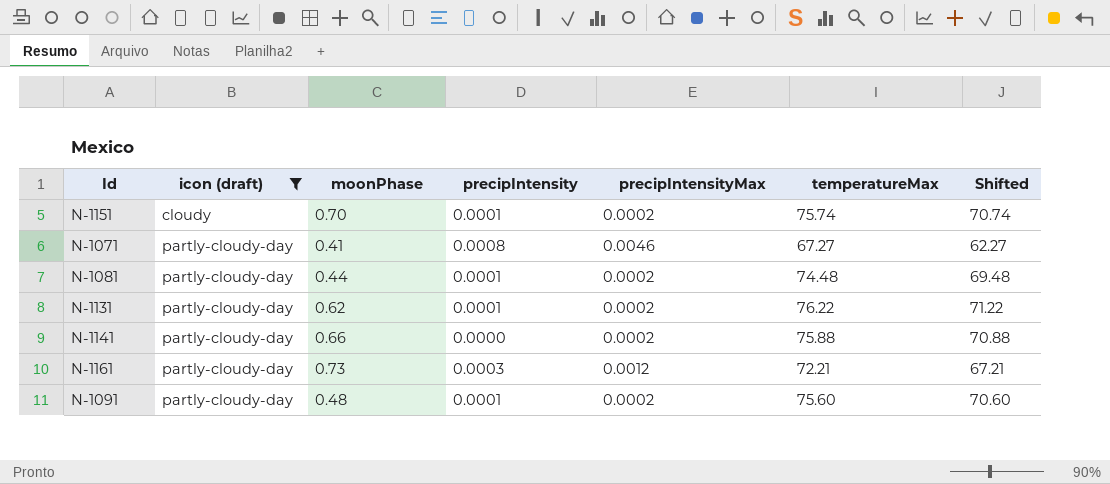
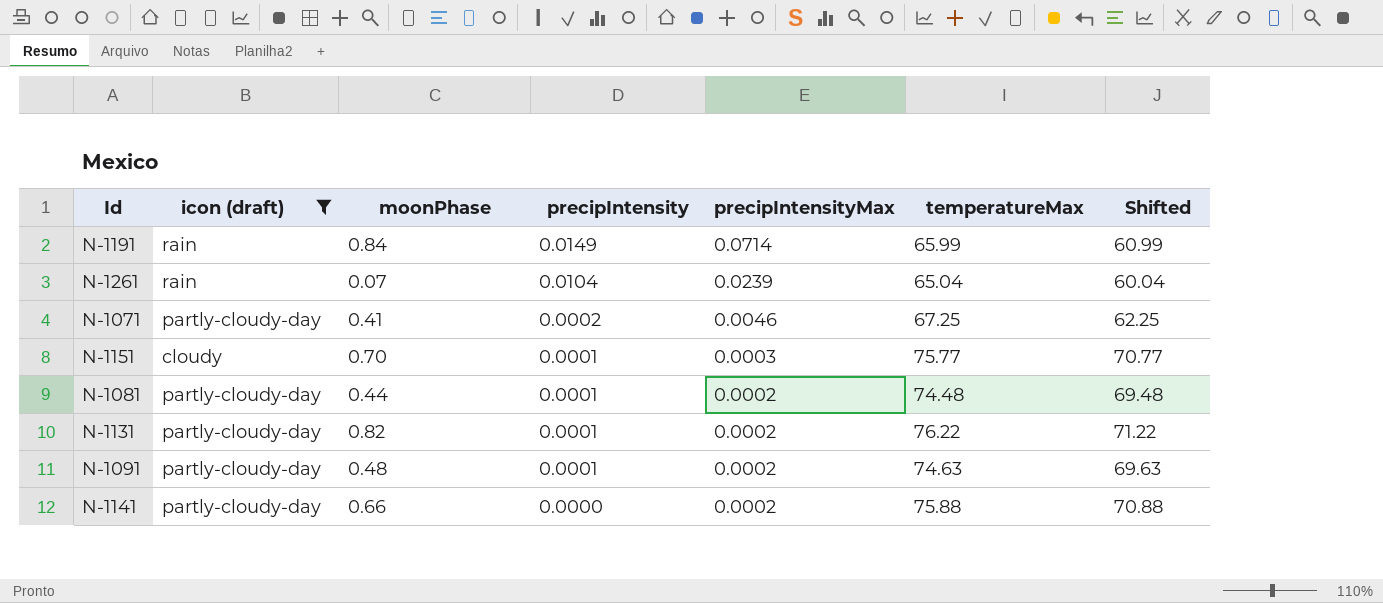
row order: icon (draft) ascending -> precipIntensity descending
row N-1161: partly-cloudy-day | 0.73 | 0.0003 | 0.0012 | 72.21 | 67.21 -> none
row N-1191: none -> rain | 0.84 | 0.0149 | 0.0714 | 65.99 | 60.99
row N-1261: none -> rain | 0.07 | 0.0104 | 0.0239 | 65.04 | 60.04
N-1071 | precipIntensity: 0.0008 -> 0.0002
N-1071 | temperatureMax: 67.27 -> 67.25
N-1071 | Shifted: 62.27 -> 62.25
N-1151 | precipIntensityMax: 0.0002 -> 0.0003
N-1151 | temperatureMax: 75.74 -> 75.77
N-1151 | Shifted: 70.74 -> 70.77
N-1131 | moonPhase: 0.62 -> 0.82
N-1091 | temperatureMax: 75.60 -> 74.63
N-1091 | Shifted: 70.60 -> 69.63

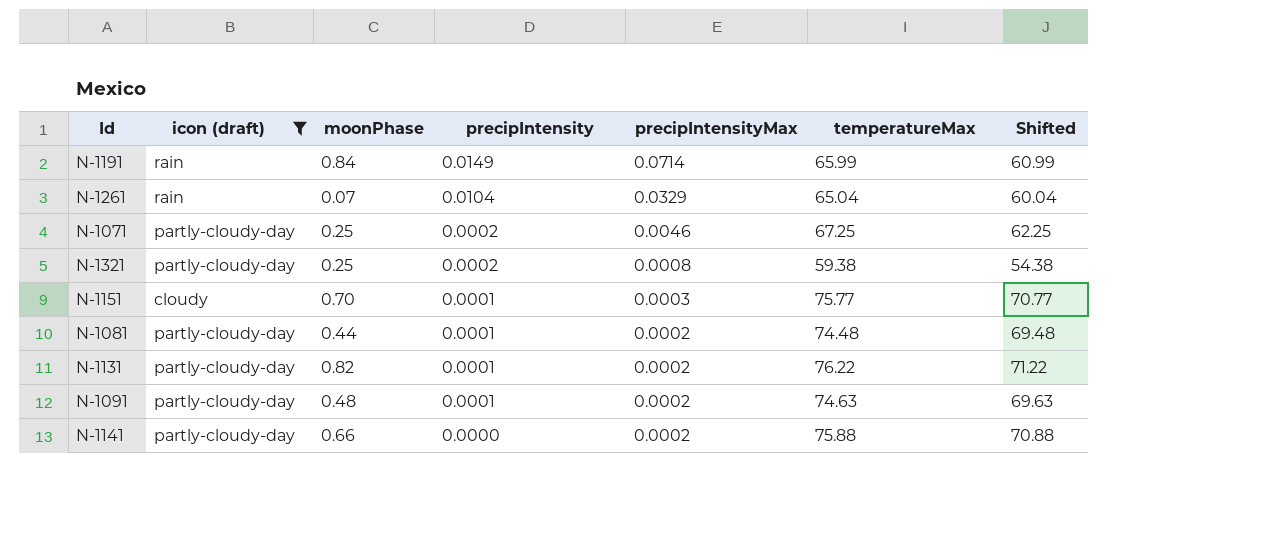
N-1261 | precipIntensityMax: 0.0239 -> 0.0329
N-1071 | moonPhase: 0.41 -> 0.25
row N-1321: none -> partly-cloudy-day | 0.25 | 0.0002 | 0.0008 | 59.38 | 54.38

